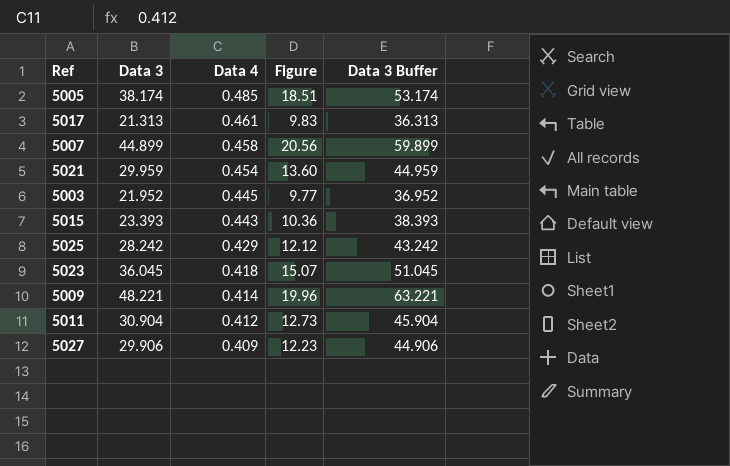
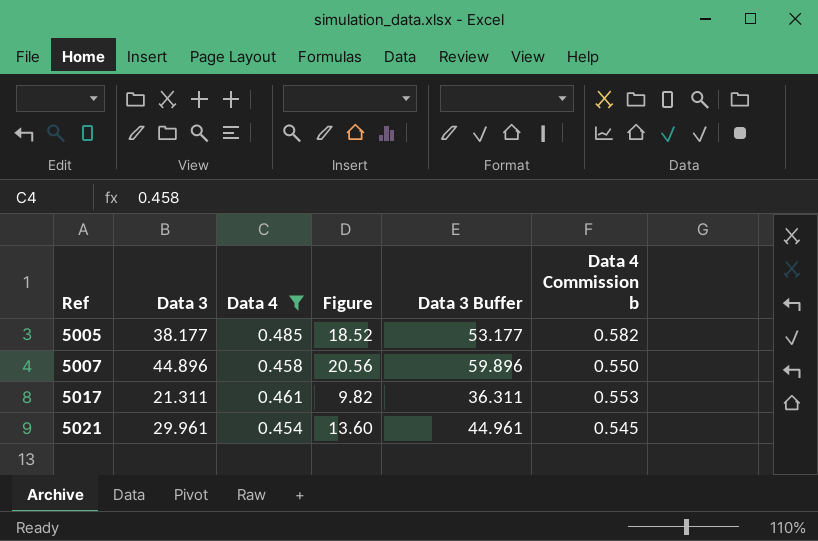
filter: none -> Data 4 >= 0.454
row order: Data 4 descending -> Ref ascending
column Data 4 Commission b | formula: none -> [Data 4] * 1.2
5005 | Data 3: 38.174 -> 38.177
5005 | Figure: 18.51 -> 18.52
5005 | Data 3 Buffer: 53.174 -> 53.177
5007 | Data 3: 44.899 -> 44.896
5007 | Data 3 Buffer: 59.899 -> 59.896
5017 | Data 3: 21.313 -> 21.311
5017 | Figure: 9.83 -> 9.82
5017 | Data 3 Buffer: 36.313 -> 36.311
5021 | Data 3: 29.959 -> 29.961
5021 | Data 3 Buffer: 44.959 -> 44.961

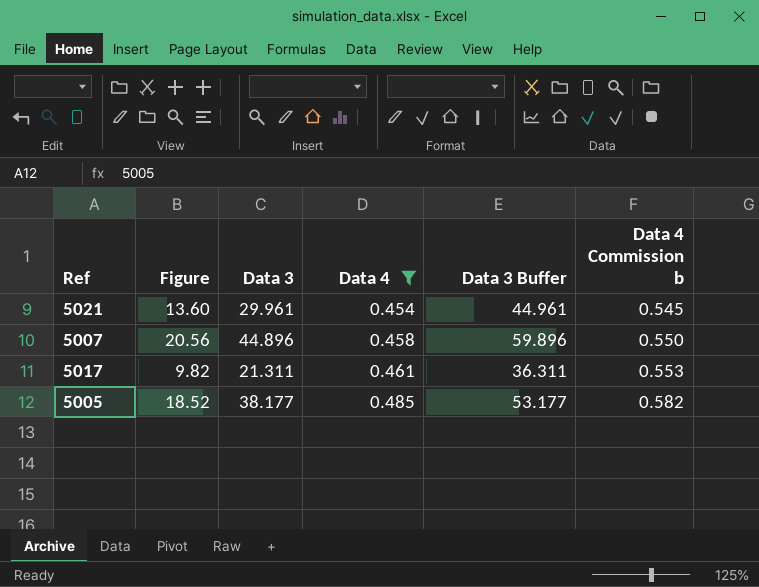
row order: Ref ascending -> Data 4 ascending
column Figure | position: 4 -> 2

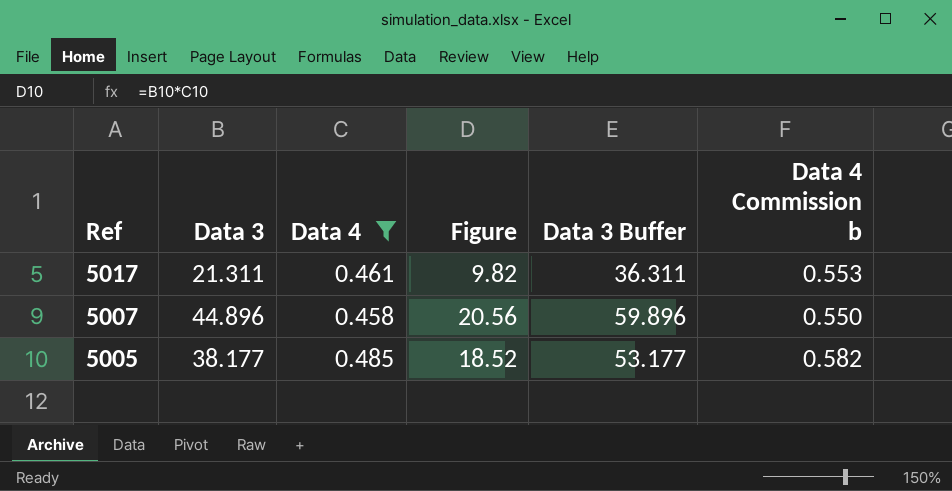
row order: Data 4 ascending -> Ref descending
column Figure | position: 2 -> 4
row 5021: 13.60 | 29.961 | 0.454 | 44.961 | 0.545 -> none

